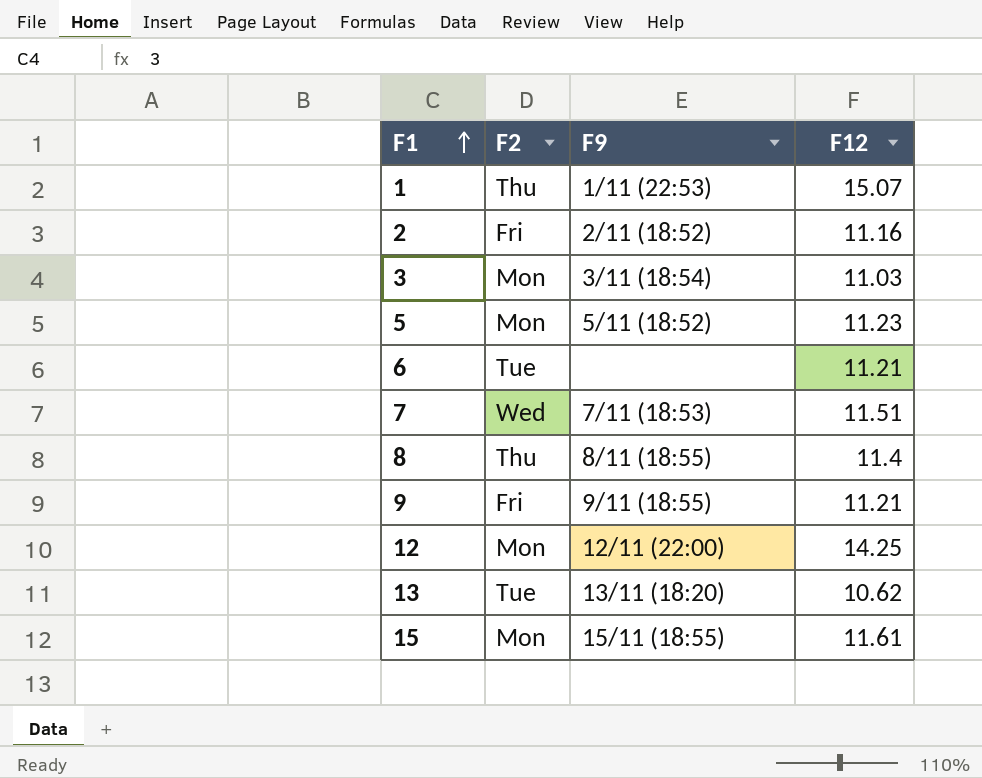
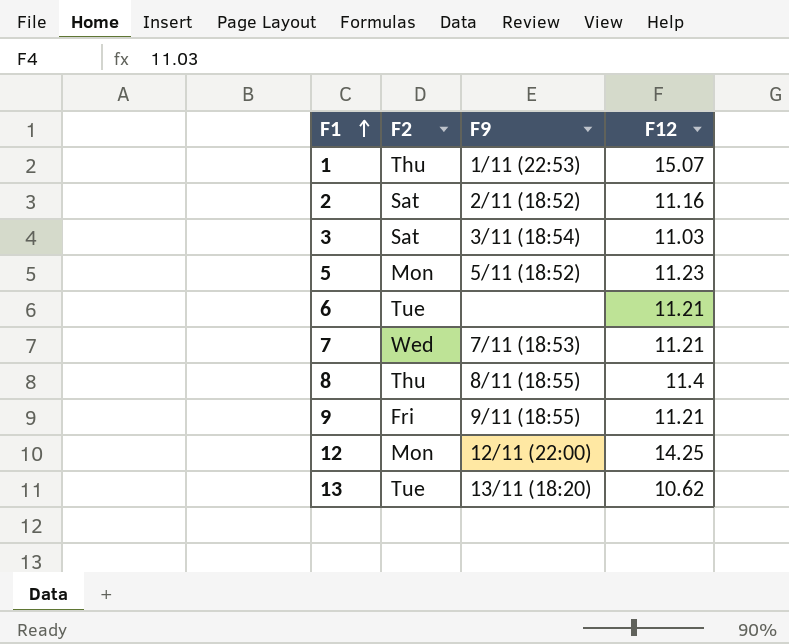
row 15: Mon | 15/11 (18:55) | 11.61 -> none
2 | F2: Fri -> Sat
3 | F2: Mon -> Sat
7 | F12: 11.51 -> 11.21

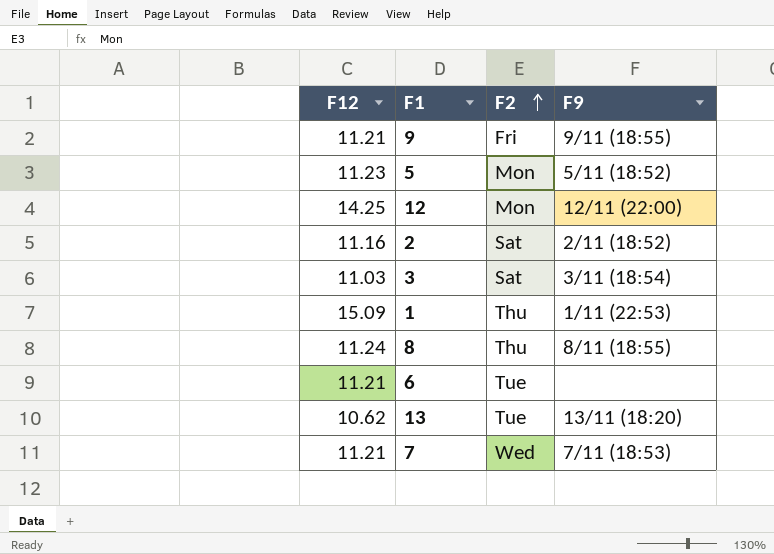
row order: F1 ascending -> F2 ascending
column F12 | position: 4 -> 1
1 | F12: 15.07 -> 15.09
8 | F12: 11.4 -> 11.24

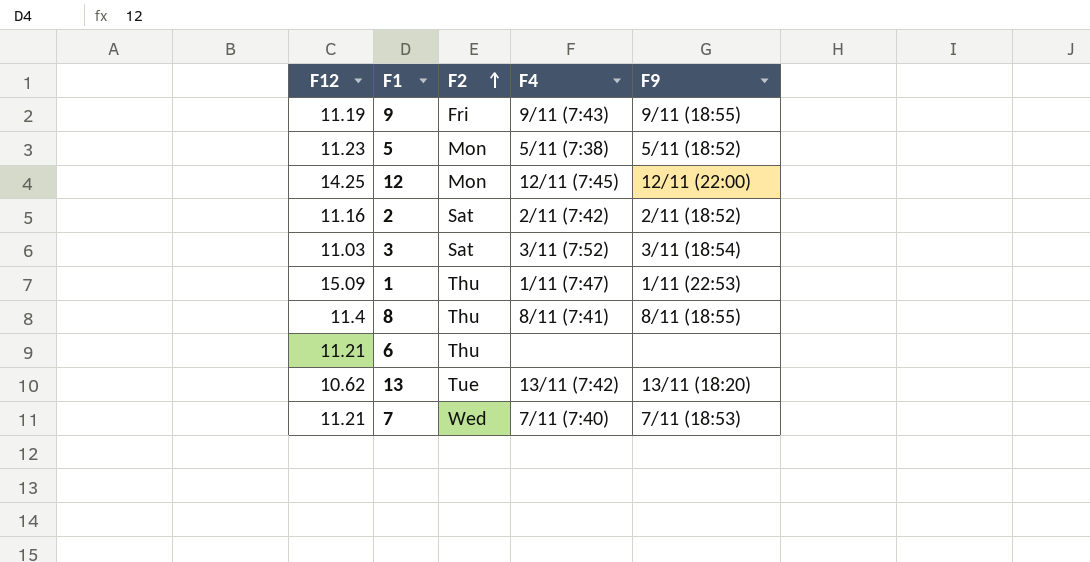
column F4 | position: none -> 4
9 | F12: 11.21 -> 11.19
8 | F12: 11.24 -> 11.4
6 | F2: Tue -> Thu

